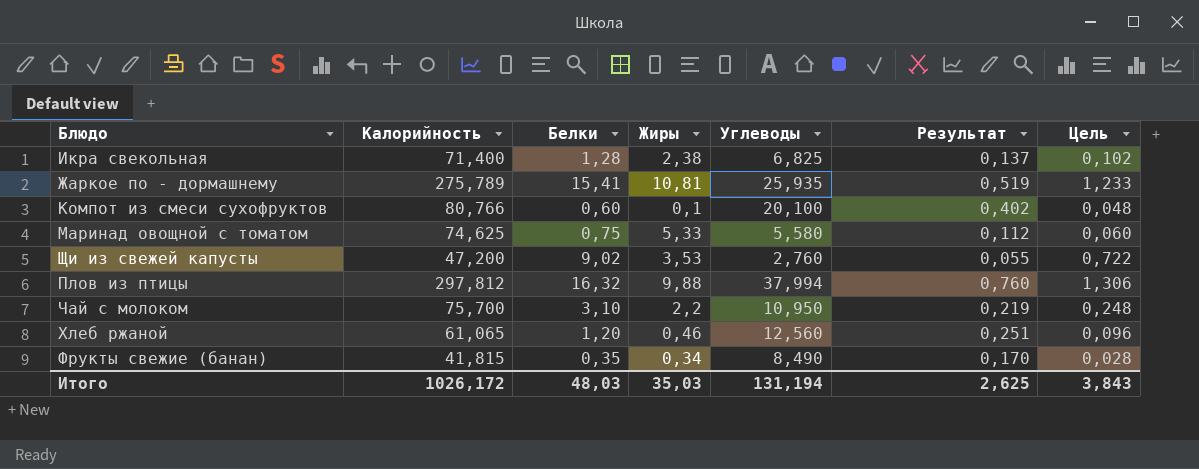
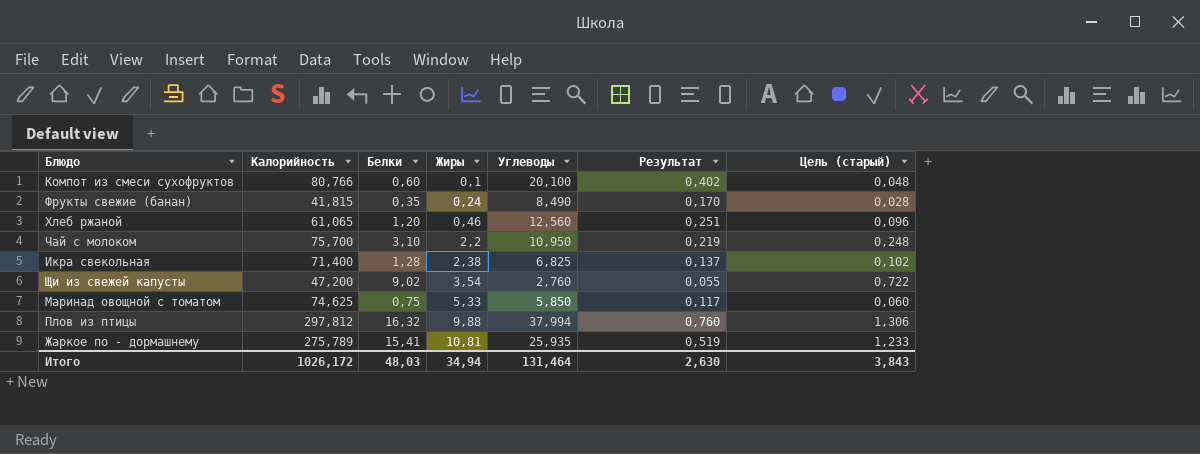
row order: none -> Жиры ascending
column name: Цель -> Цель (старый)
Фрукты свежие (банан) | Жиры: 0,34 -> 0,24
Щи из свежей капусты | Жиры: 3,53 -> 3,54
Маринад овощной с томатом | Углеводы: 5,580 -> 5,850
Маринад овощной с томатом | Результат: 0,112 -> 0,117
Итого | Жиры: 35,03 -> 34,94
Итого | Углеводы: 131,194 -> 131,464
Итого | Результат: 2,625 -> 2,630

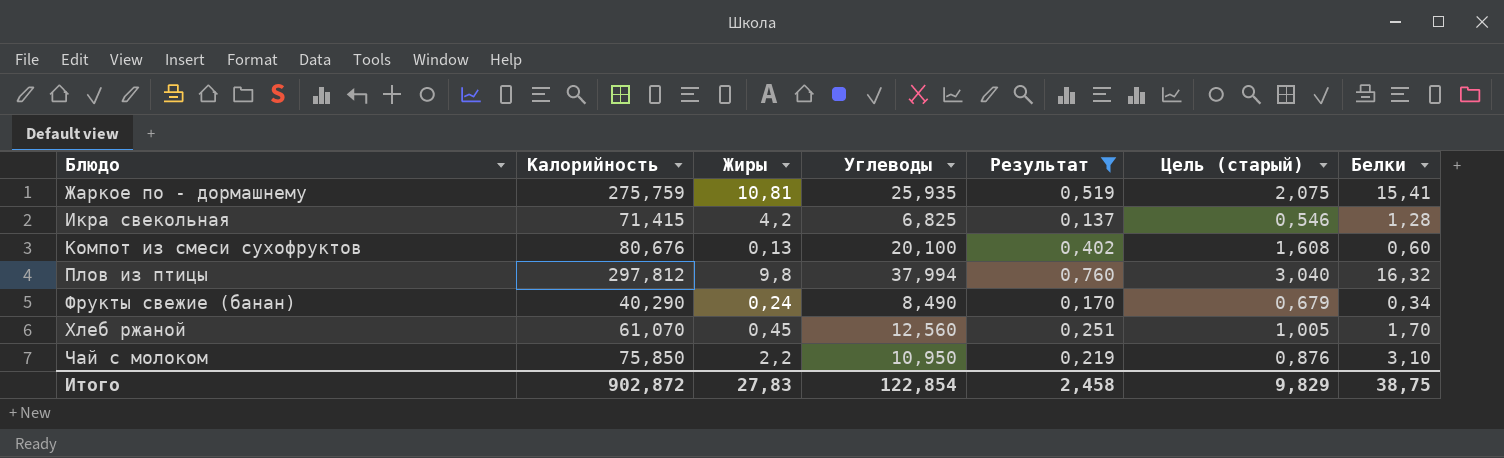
filter: none -> Результат >= 0,137
row order: Жиры ascending -> Блюдо ascending
column Цель (старый) | formula: [Белки] * 0,08 -> [Углеводы] * 0,08
column Белки | position: 3 -> 7
Жаркое по - дормашнему | Калорийность: 275,789 -> 275,759
Икра свекольная | Калорийность: 71,400 -> 71,415
Икра свекольная | Жиры: 2,38 -> 4,2
Компот из смеси сухофруктов | Калорийность: 80,766 -> 80,676
Компот из смеси сухофруктов | Жиры: 0,1 -> 0,13
Плов из птицы | Жиры: 9,88 -> 9,8
Фрукты свежие (банан) | Калорийность: 41,815 -> 40,290
Фрукты свежие (банан) | Белки: 0,35 -> 0,34
Хлеб ржаной | Калорийность: 61,065 -> 61,070
Хлеб ржаной | Жиры: 0,46 -> 0,45
Хлеб ржаной | Белки: 1,20 -> 1,70
Чай с молоком | Калорийность: 75,700 -> 75,850
Итого | Калорийность: 1026,172 -> 902,872
Итого | Жиры: 34,94 -> 27,83
Итого | Углеводы: 131,464 -> 122,854
Итого | Результат: 2,630 -> 2,458
Итого | Цель (старый): 3,843 -> 9,829
Итого | Белки: 48,03 -> 38,75

